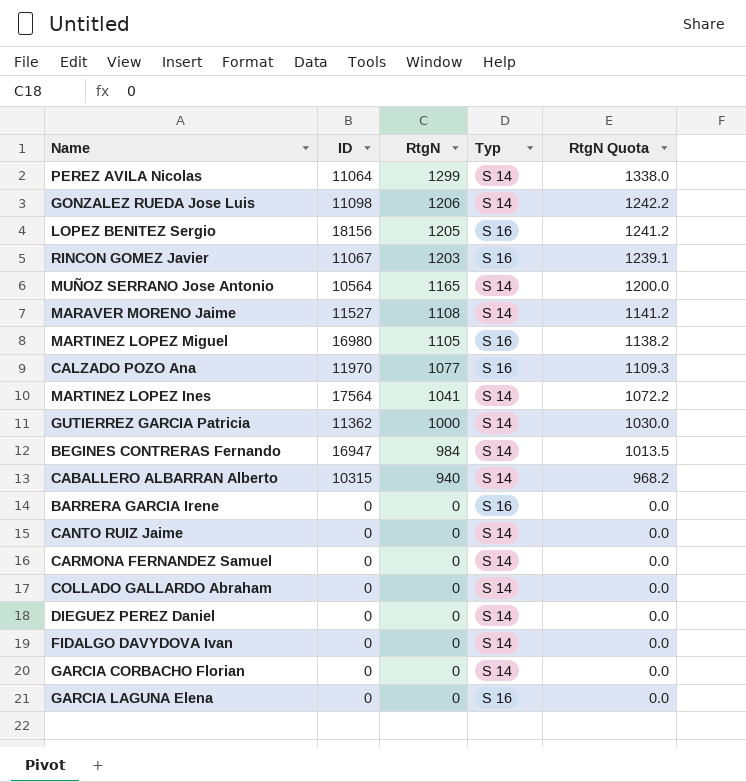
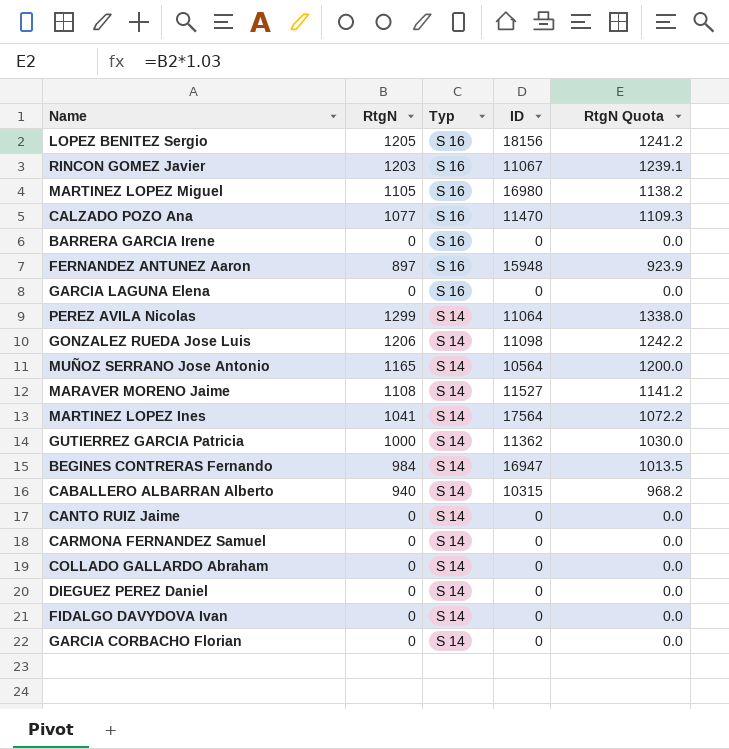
row order: RtgN descending -> Typ descending
column ID | position: 2 -> 4
CALZADO POZO Ana | ID: 11970 -> 11470
row FERNANDEZ ANTUNEZ Aaron: none -> 897 | S 16 | 15948 | 923.9

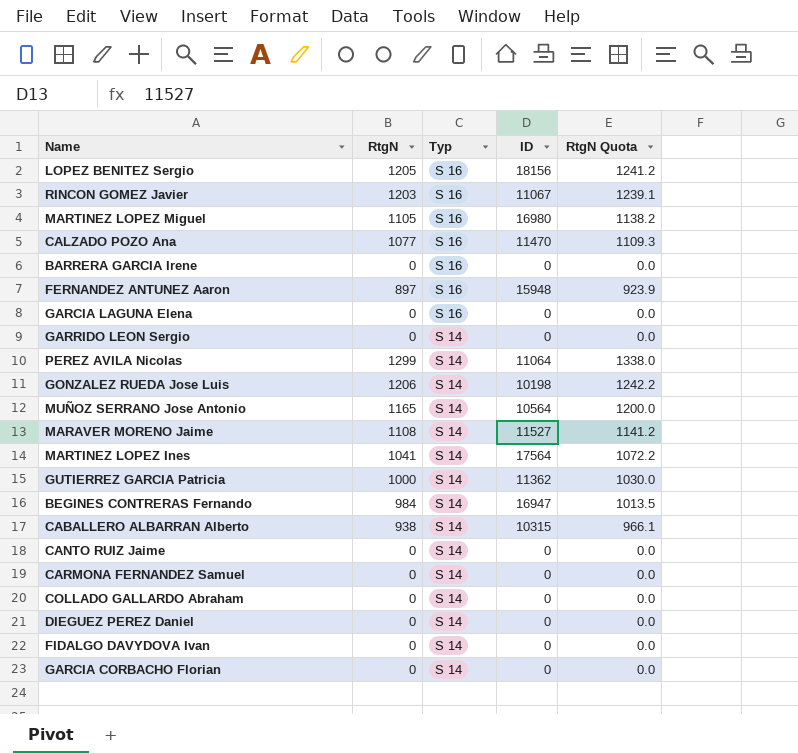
row GARRIDO LEON Sergio: none -> 0 | S 14 | 0 | 0.0
GONZALEZ RUEDA Jose Luis | ID: 11098 -> 10198
CABALLERO ALBARRAN Alberto | RtgN: 940 -> 938
CABALLERO ALBARRAN Alberto | RtgN Quota: 968.2 -> 966.1

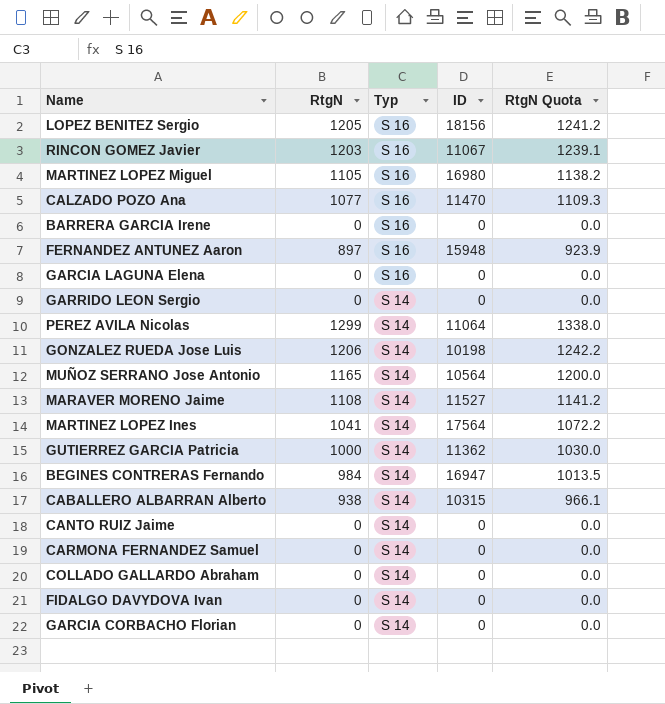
row DIEGUEZ PEREZ Daniel: 0 | S 14 | 0 | 0.0 -> none

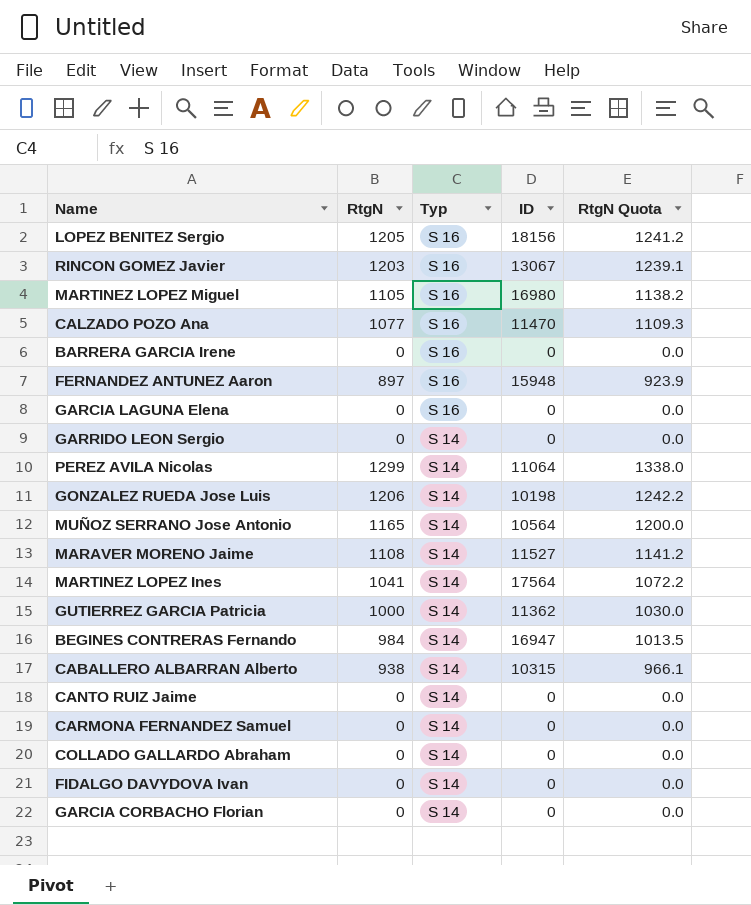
RINCON GOMEZ Javier | ID: 11067 -> 13067

